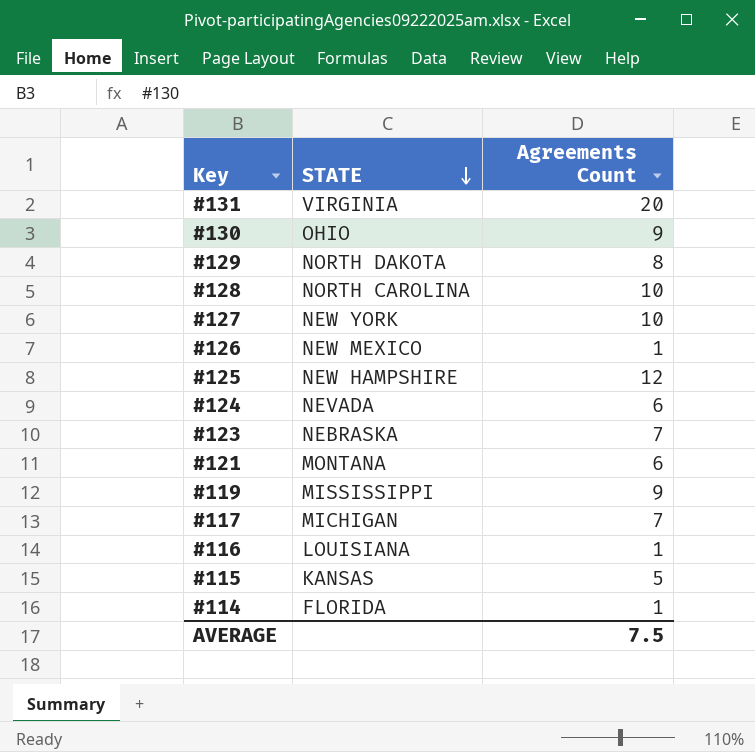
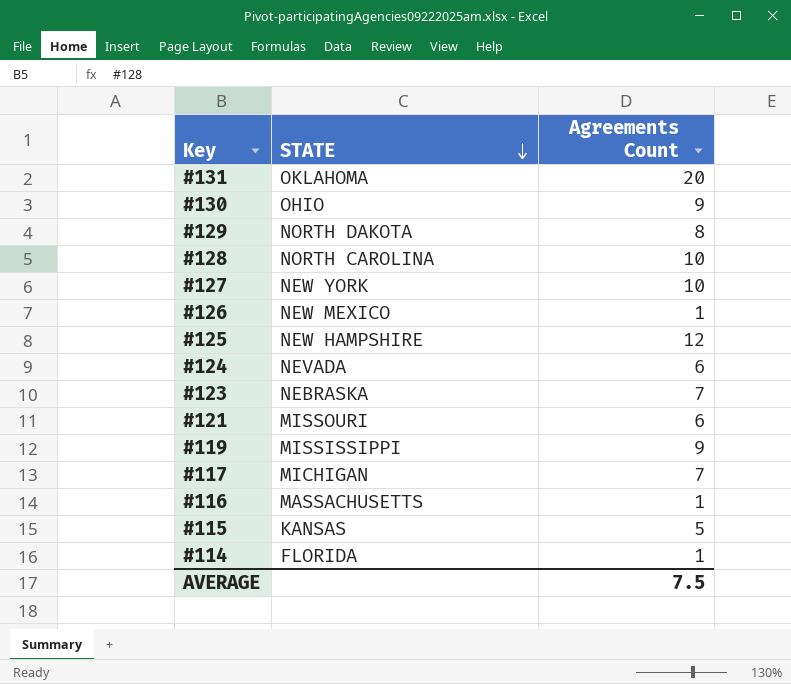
#131 | STATE: VIRGINIA -> OKLAHOMA
#121 | STATE: MONTANA -> MISSOURI
#116 | STATE: LOUISIANA -> MASSACHUSETTS

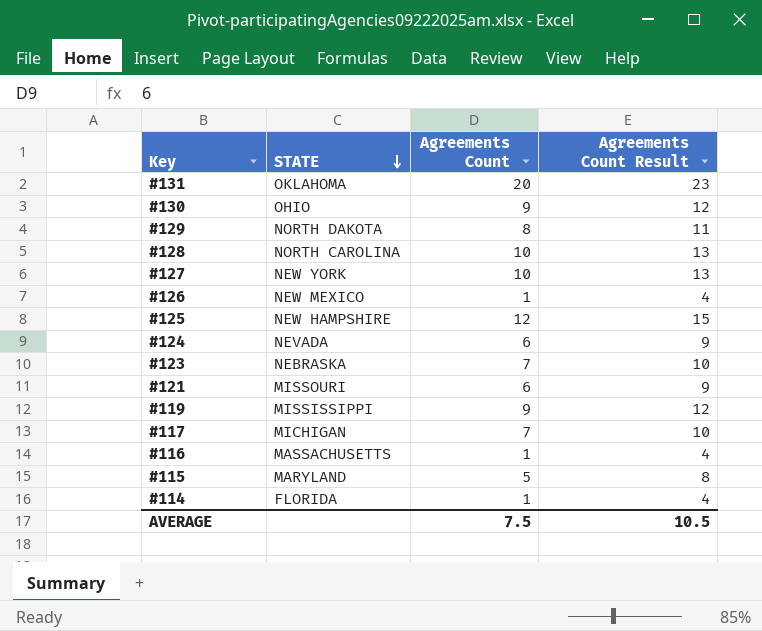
column Agreements Count Result | formula: none -> [Agreements Count] + 3
#115 | STATE: KANSAS -> MARYLAND

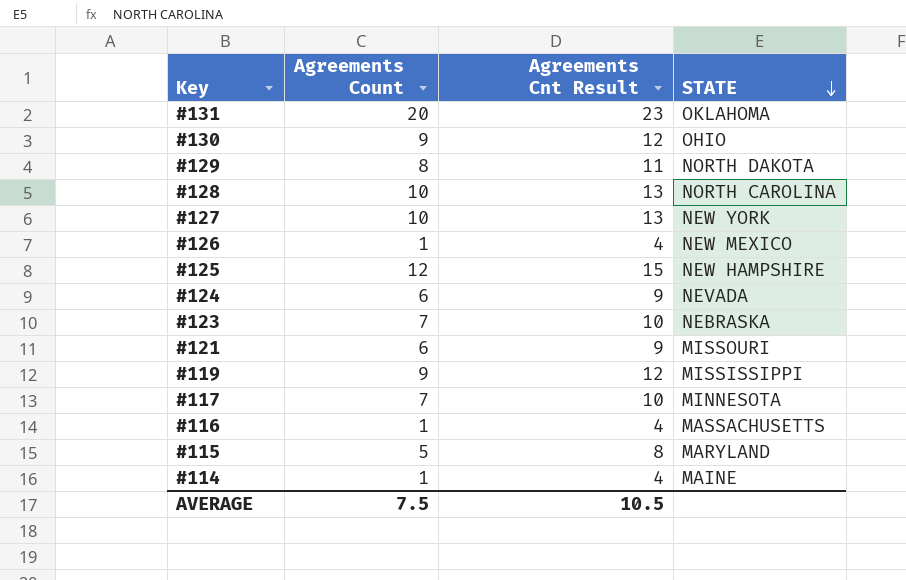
column name: Agreements Count Result -> Agreements Cnt Result
column STATE | position: 2 -> 4
#117 | STATE: MICHIGAN -> MINNESOTA
#114 | STATE: FLORIDA -> MAINE

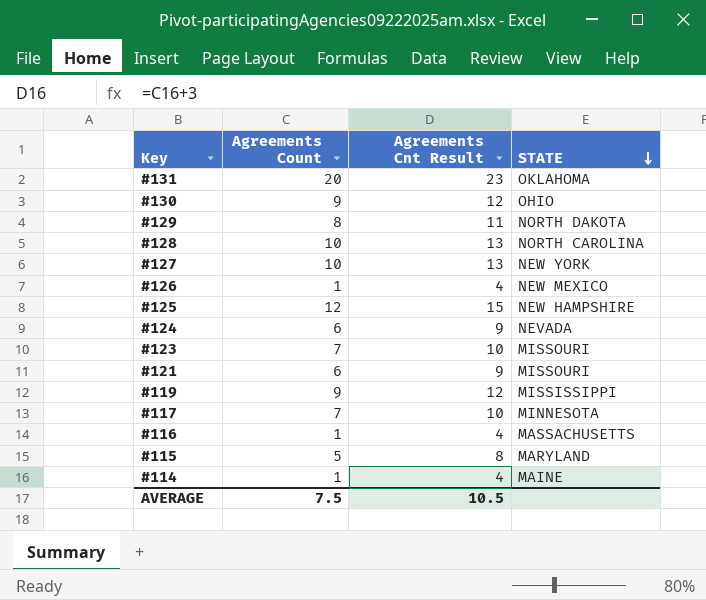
#123 | STATE: NEBRASKA -> MISSOURI

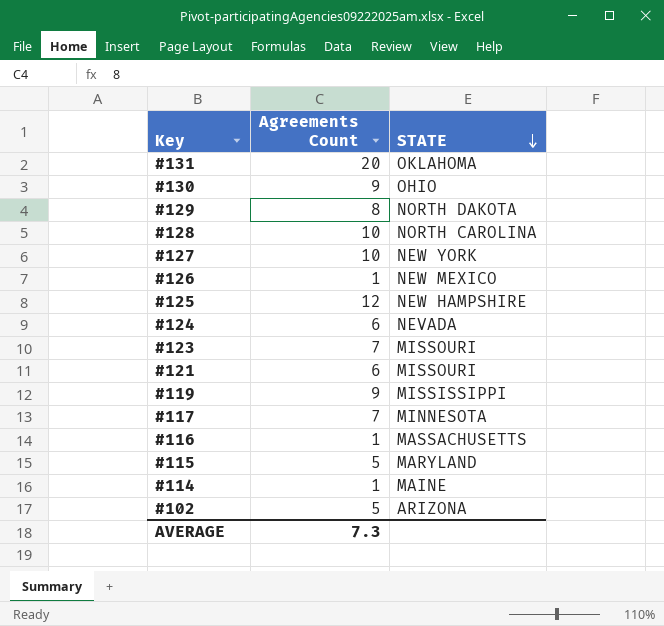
column Agreements Cnt Result | formula: [Agreements Count] + 3 -> none
row #102: none -> 5 | ARIZONA
AVERAGE | Agreements Count: 7.5 -> 7.3

